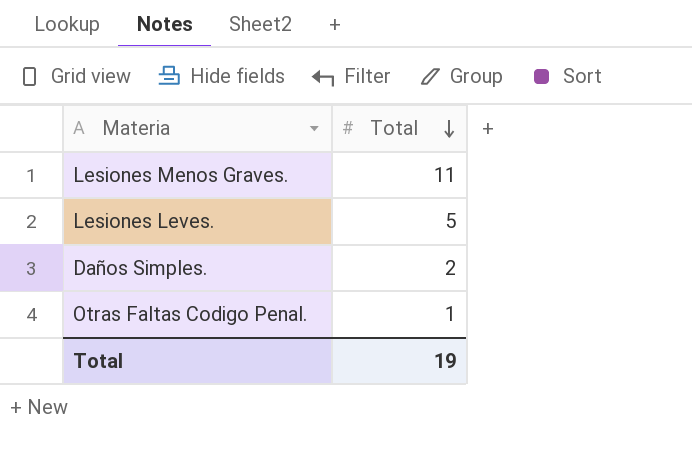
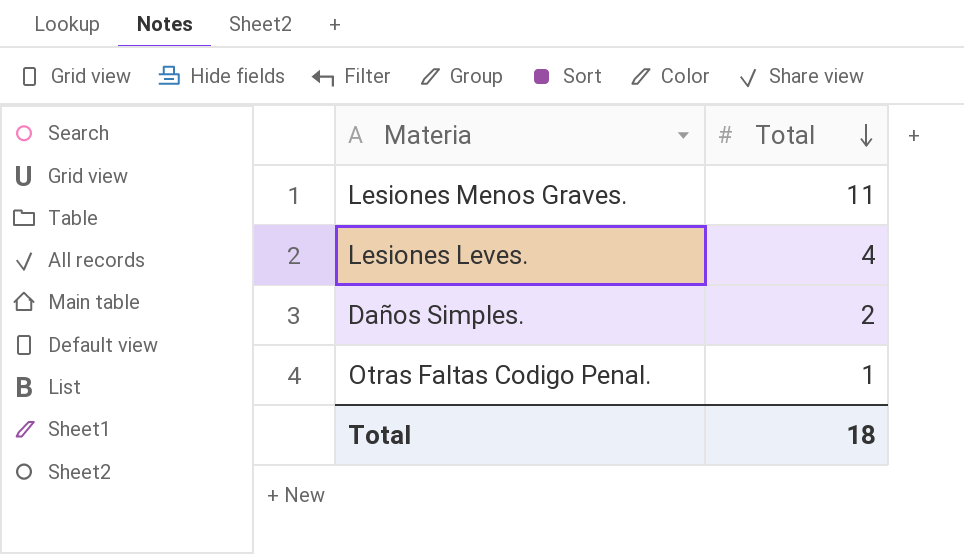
Lesiones Leves. | Total: 5 -> 4
Total | Total: 19 -> 18

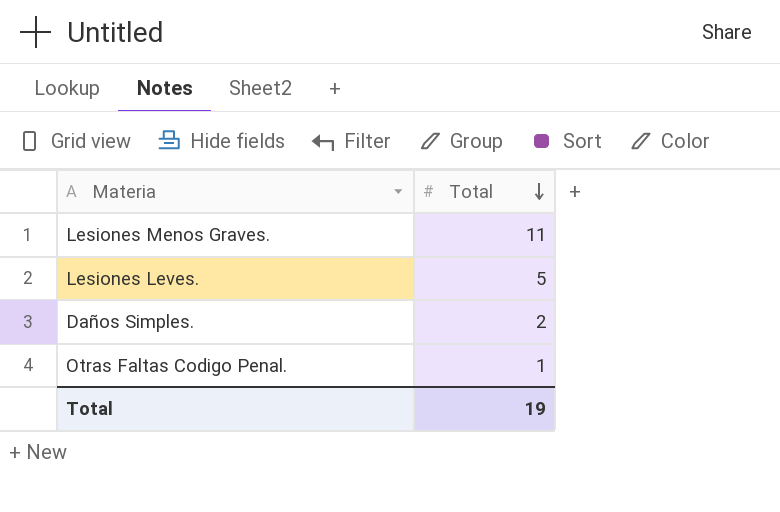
Lesiones Leves. | Total: 4 -> 5
Total | Total: 18 -> 19

